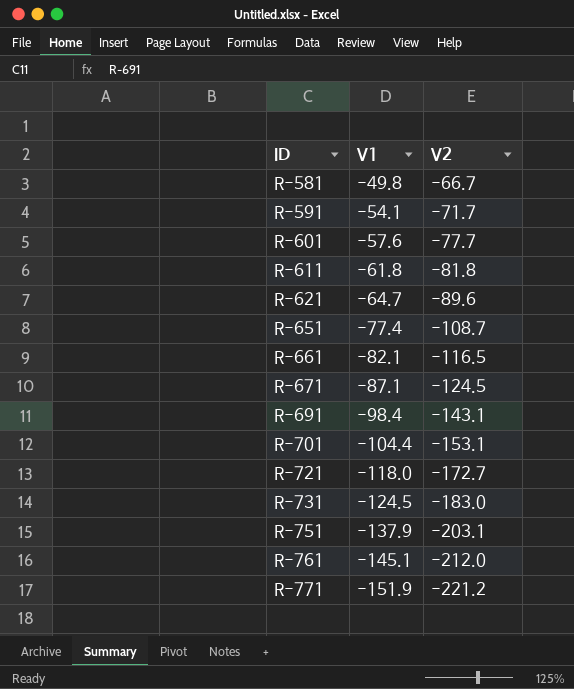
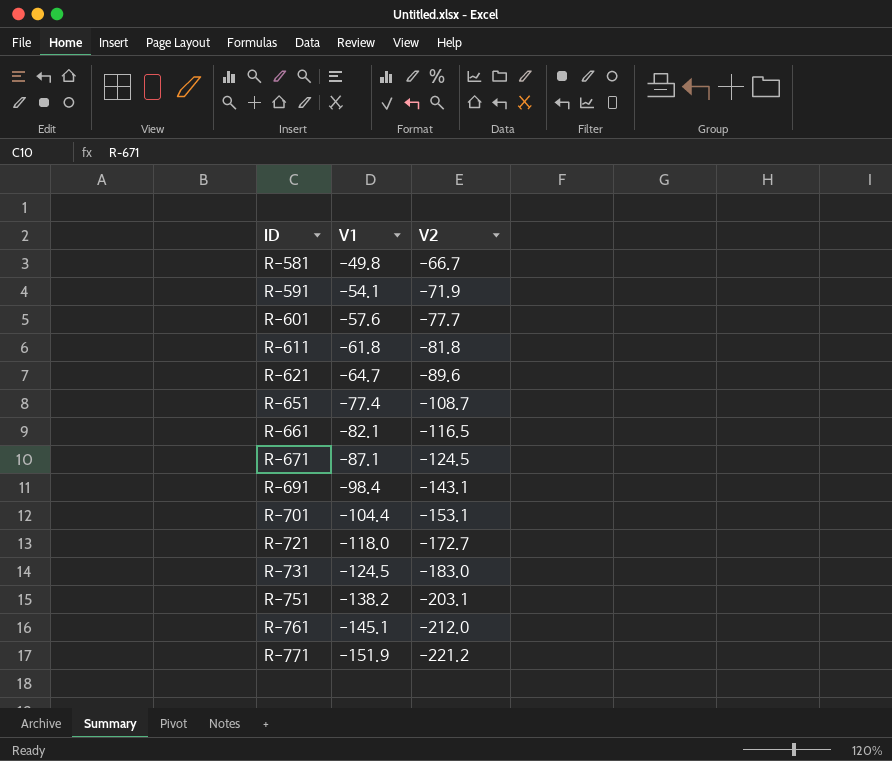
R-591 | V2: -71.7 -> -71.9
R-751 | V1: -137.9 -> -138.2

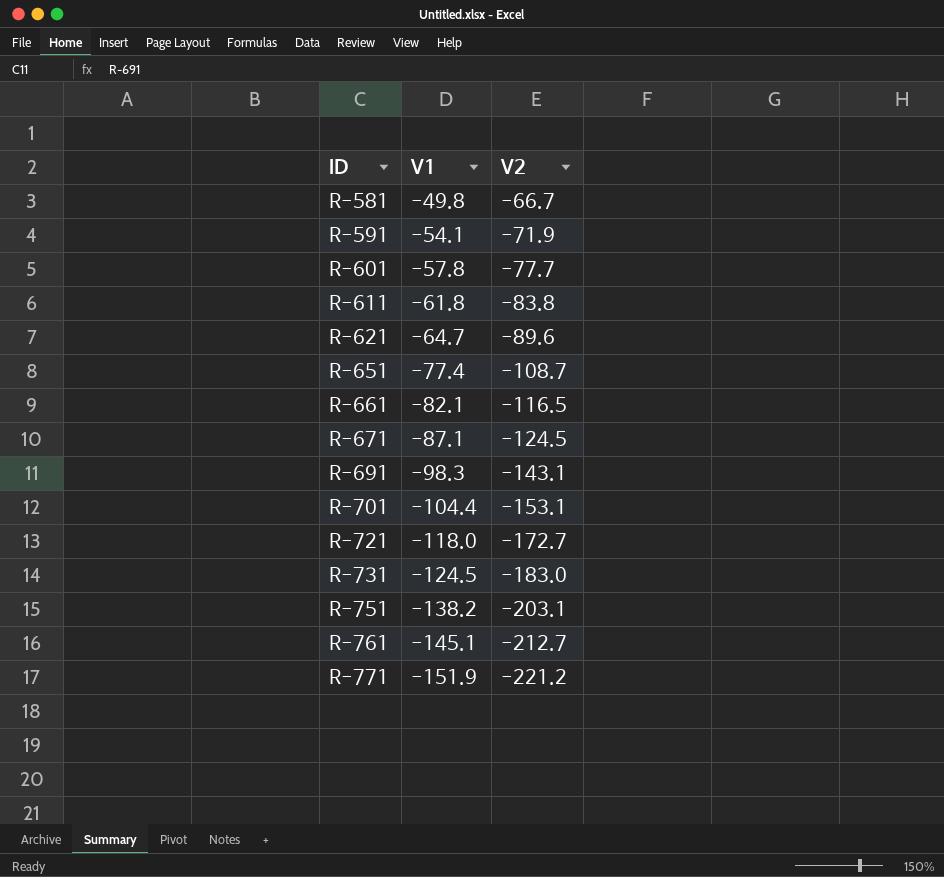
R-601 | V1: -57.6 -> -57.8
R-611 | V2: -81.8 -> -83.8
R-691 | V1: -98.4 -> -98.3
R-761 | V2: -212.0 -> -212.7

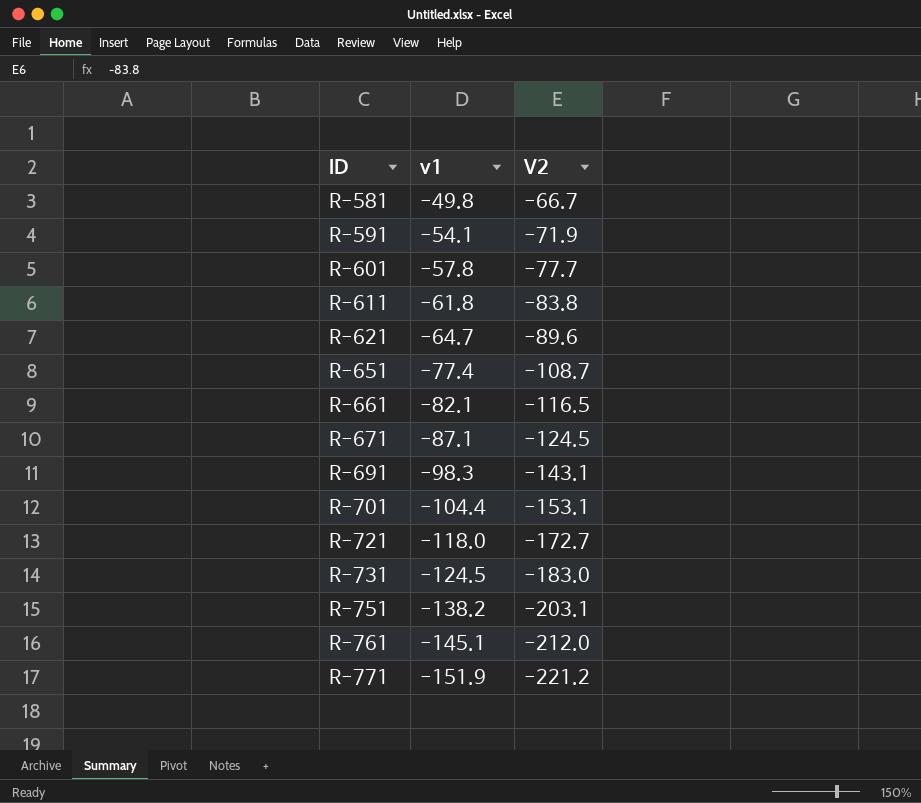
column name: V1 -> v1
R-761 | V2: -212.7 -> -212.0

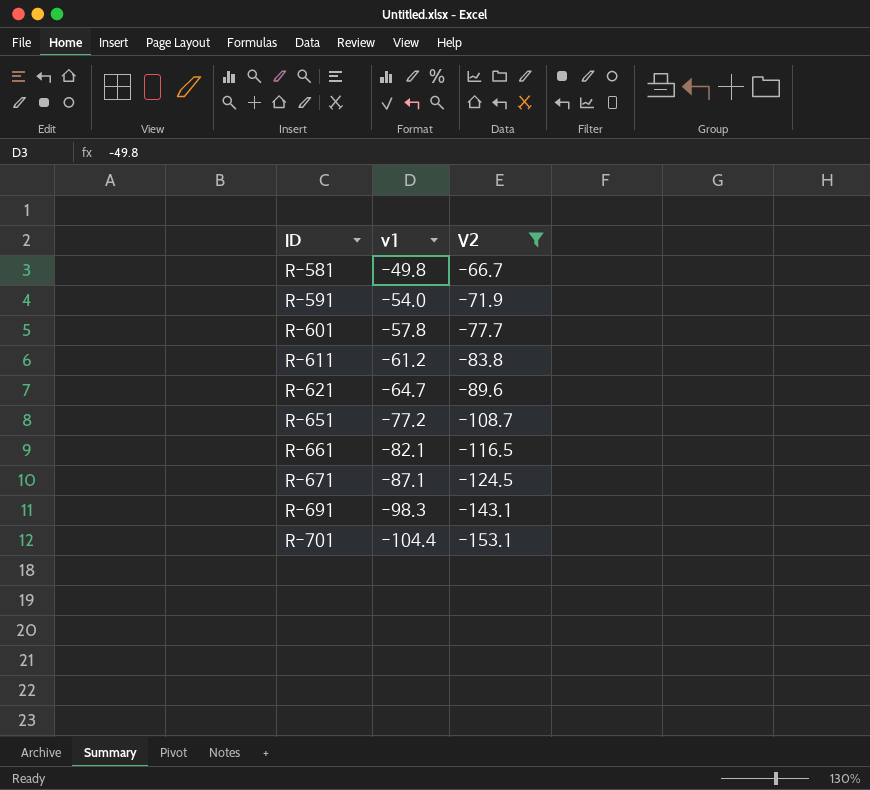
filter: none -> V2 >= -153.1
R-591 | v1: -54.1 -> -54.0
R-611 | v1: -61.8 -> -61.2
R-651 | v1: -77.4 -> -77.2

